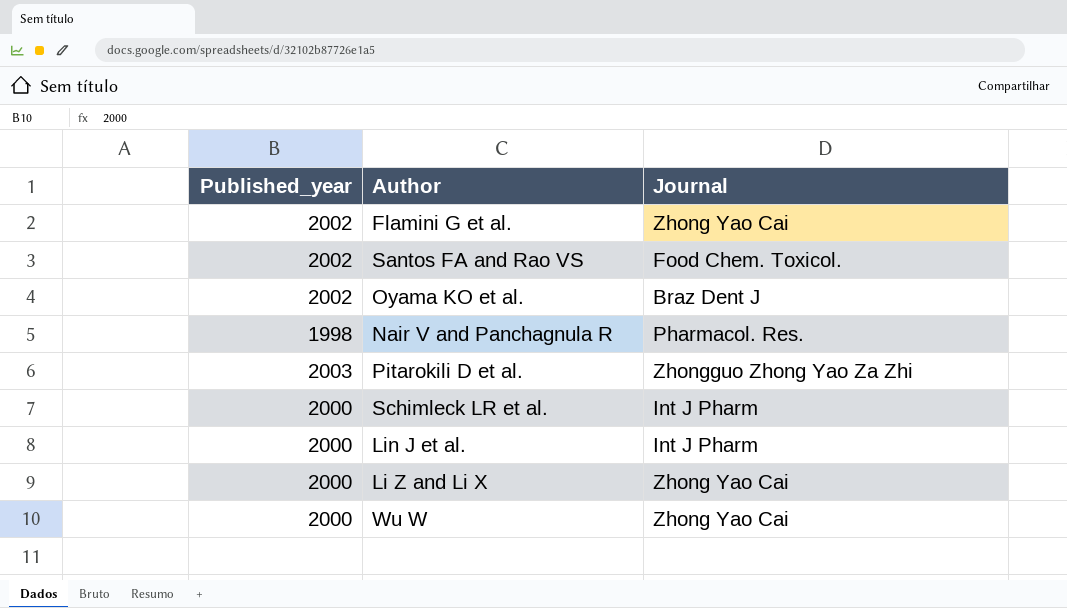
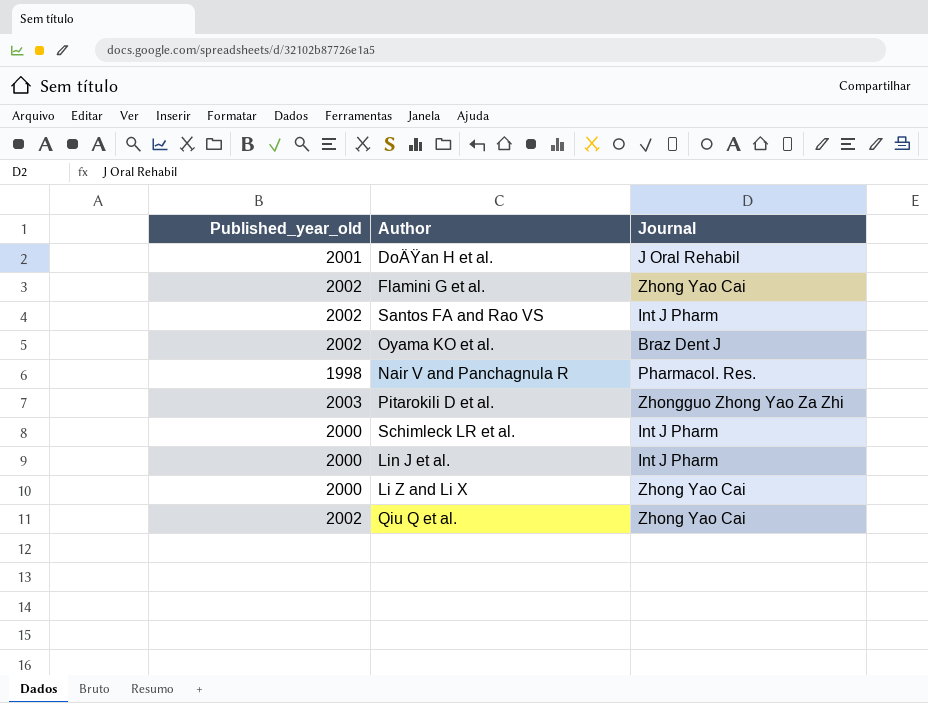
column name: Published_year -> Published_year_old
row Wu W: 2000 | Zhong Yao Cai -> none
row DoÄŸan H et al.: none -> 2001 | J Oral Rehabil
Santos FA and Rao VS | Journal: Food Chem. Toxicol. -> Int J Pharm
row Qiu Q et al.: none -> 2002 | Zhong Yao Cai

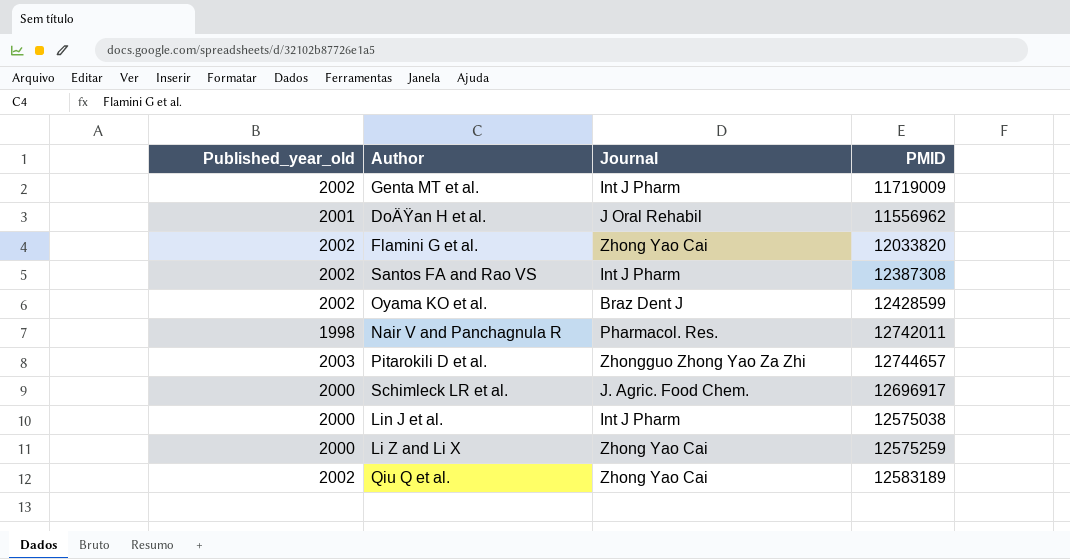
column PMID | position: none -> 4
row Genta MT et al.: none -> 2002 | Int J Pharm | 11719009
Schimleck LR et al. | Journal: Int J Pharm -> J. Agric. Food Chem.

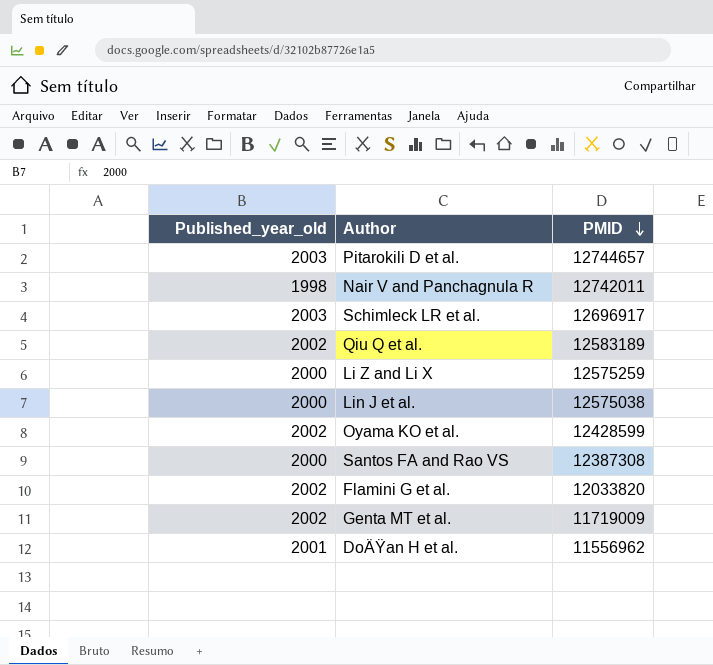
row order: none -> PMID descending
column Journal | position: 3 -> none
Schimleck LR et al. | Published_year_old: 2000 -> 2003
Santos FA and Rao VS | Published_year_old: 2002 -> 2000

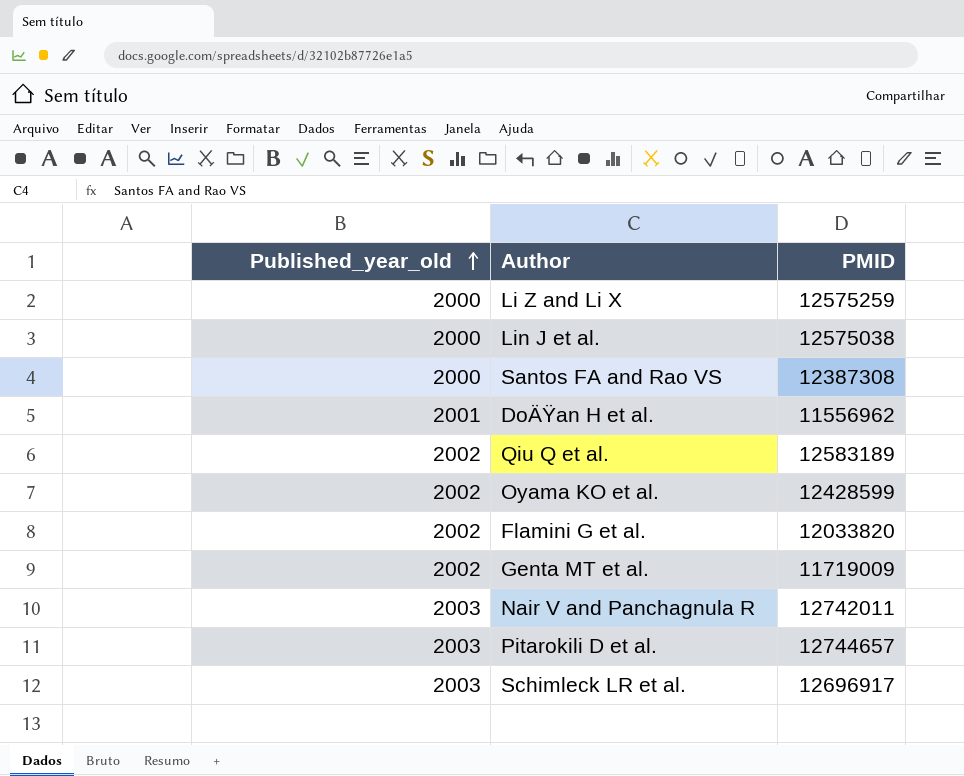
row order: PMID descending -> Published_year_old ascending
Nair V and Panchagnula R | Published_year_old: 1998 -> 2003

